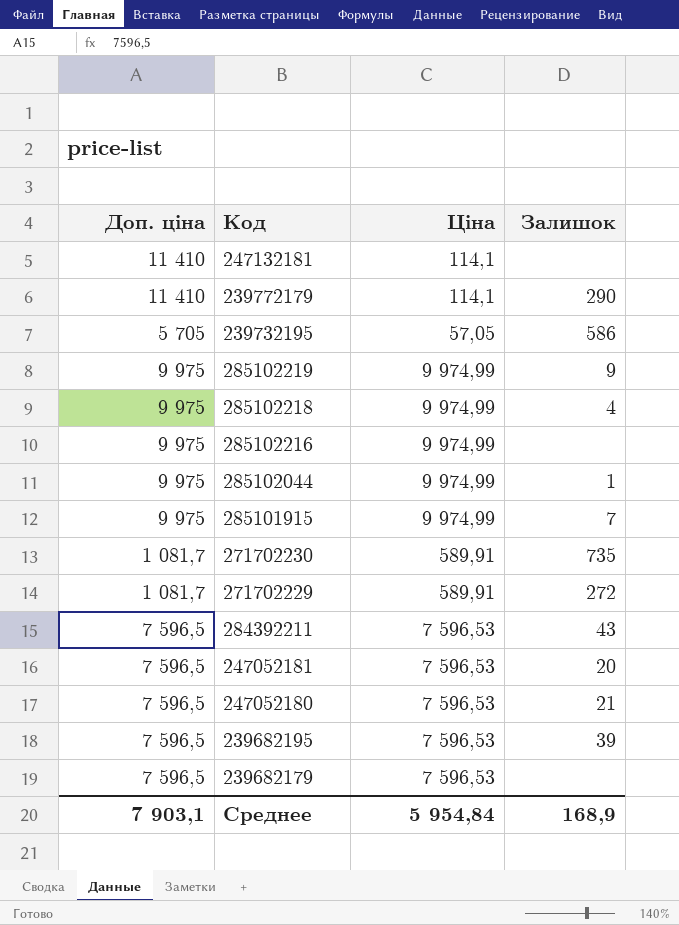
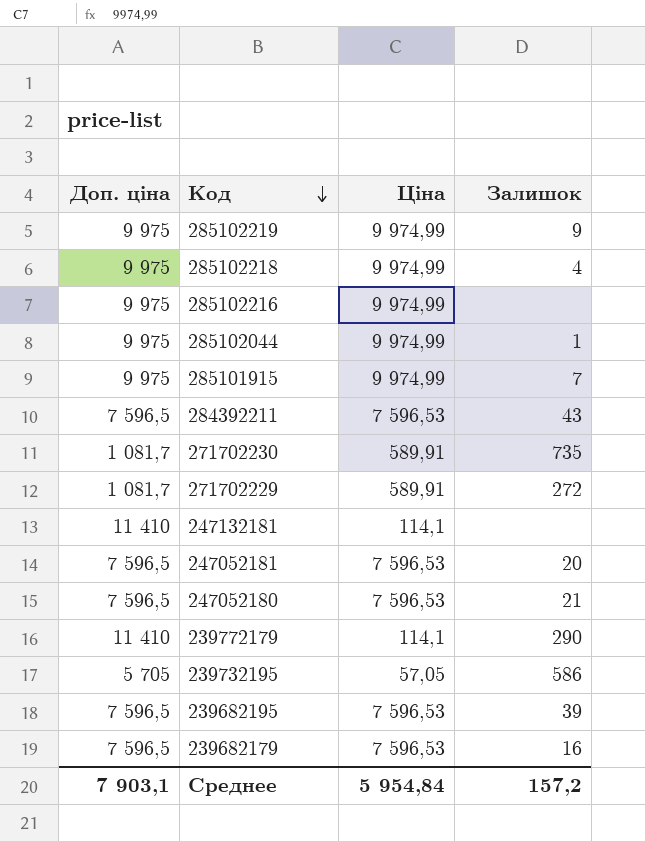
row order: none -> Код descending
239682179 | Залишок: none -> 16
Среднее | Залишок: 168,9 -> 157,2

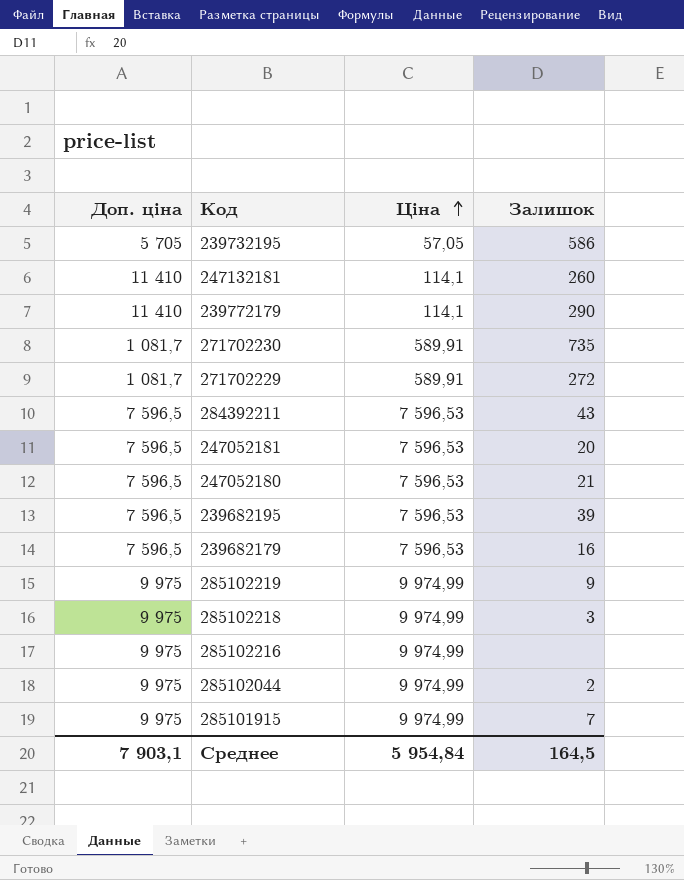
row order: Код descending -> Ціна ascending
247132181 | Залишок: none -> 260
285102218 | Залишок: 4 -> 3
285102044 | Залишок: 1 -> 2
Среднее | Залишок: 157,2 -> 164,5

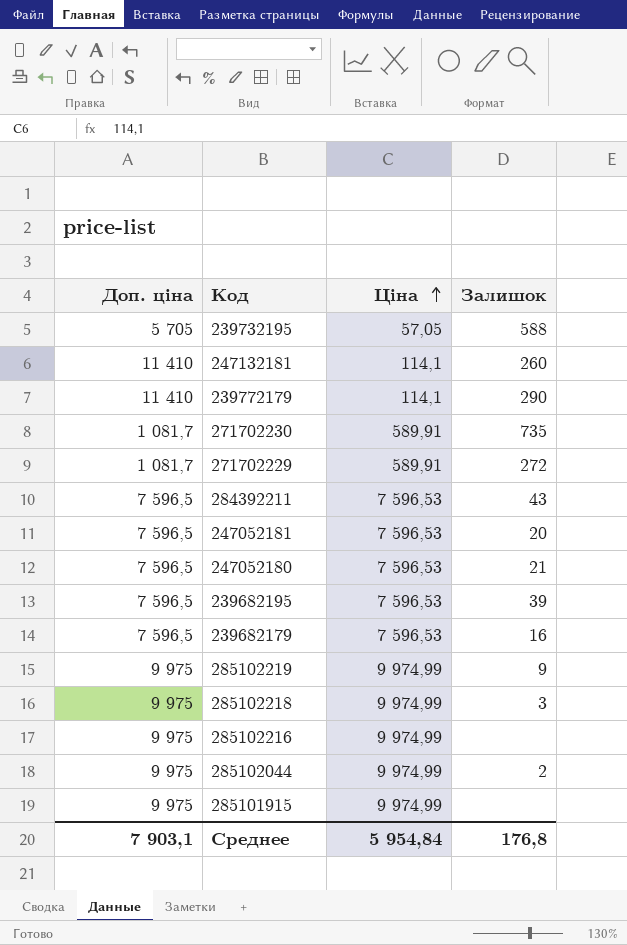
239732195 | Залишок: 586 -> 588
285101915 | Залишок: 7 -> none
Среднее | Залишок: 164,5 -> 176,8

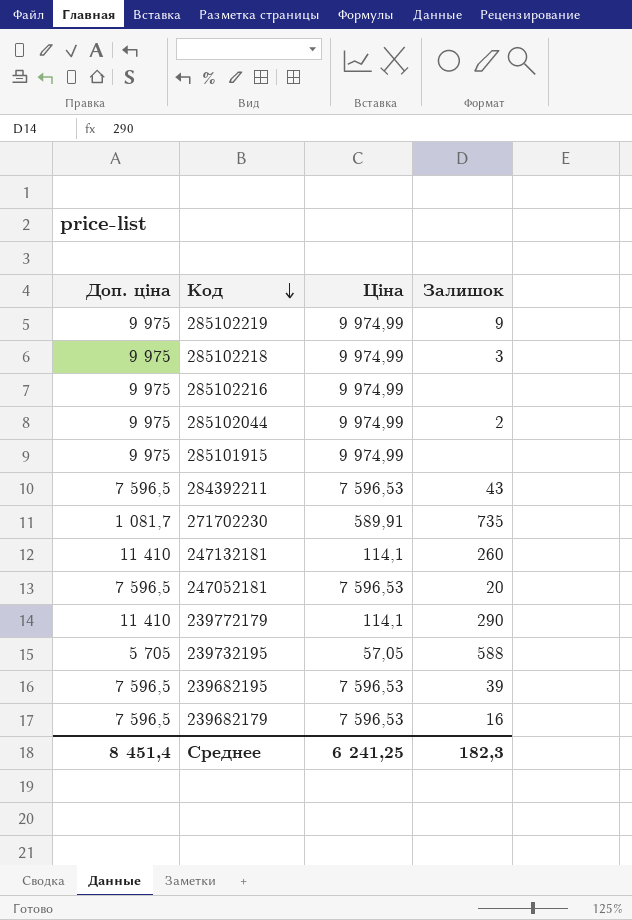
row order: Ціна ascending -> Код descending
row 271702229: 1 081,7 | 589,91 | 272 -> none
row 247052180: 7 596,5 | 7 596,53 | 21 -> none
Среднее | Доп. ціна: 7 903,1 -> 8 451,4
Среднее | Ціна: 5 954,84 -> 6 241,25
Среднее | Залишок: 176,8 -> 182,3

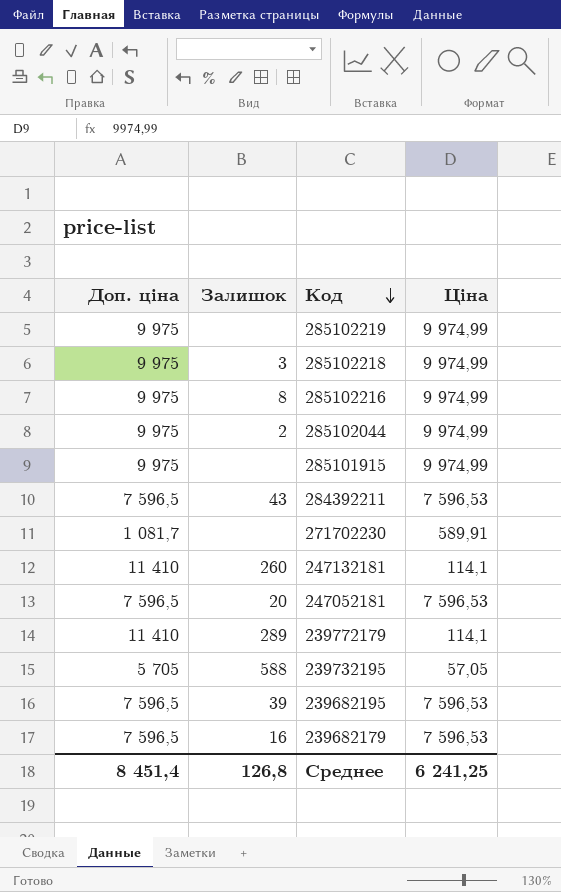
column Залишок | position: 4 -> 2
285102219 | Залишок: 9 -> none
285102216 | Залишок: none -> 8
271702230 | Залишок: 735 -> none
239772179 | Залишок: 290 -> 289
Среднее | Залишок: 182,3 -> 126,8

